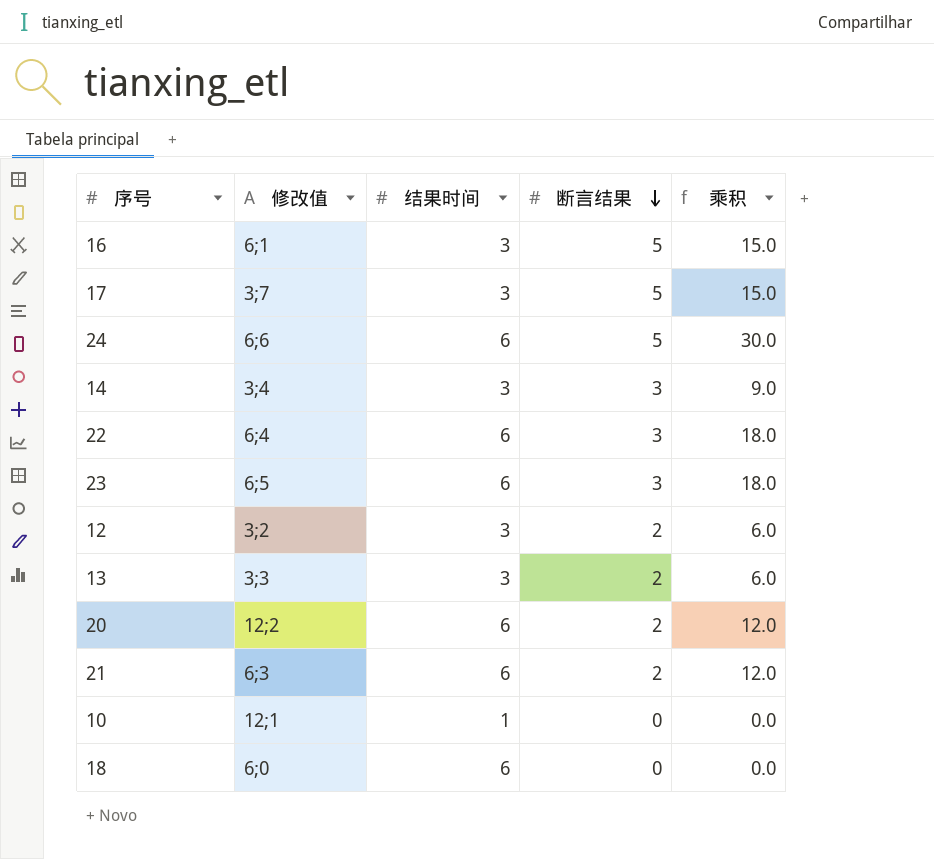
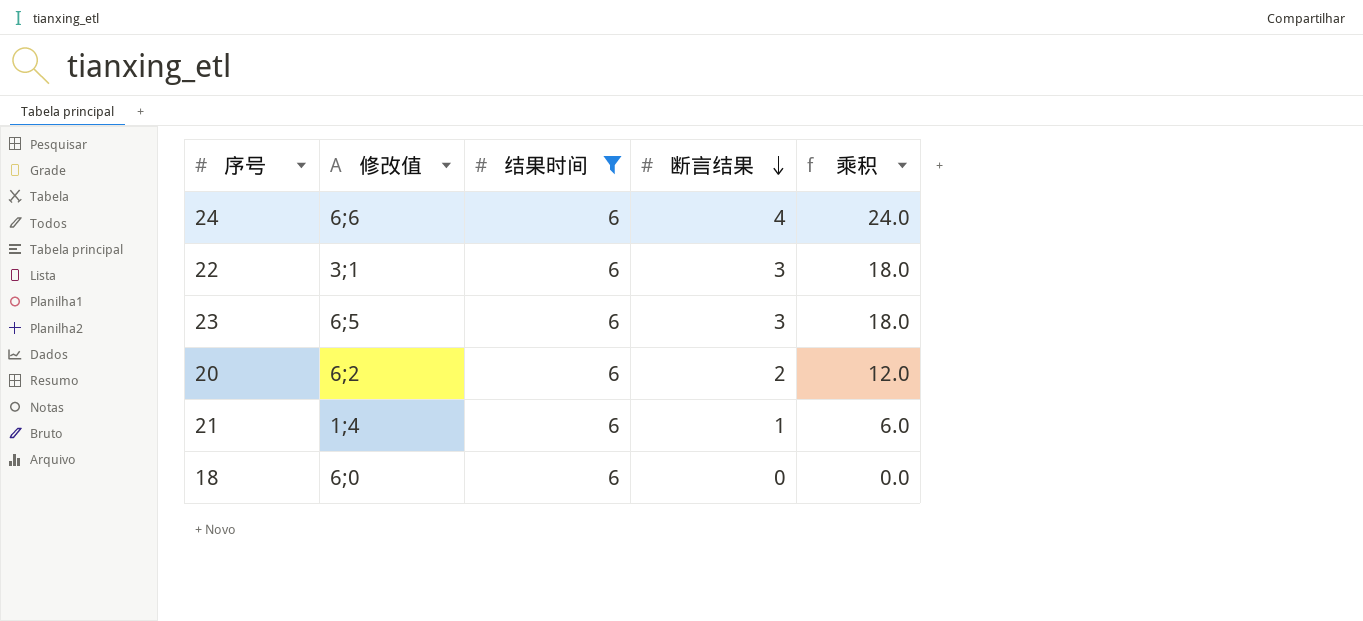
filter: none -> 结果时间 = 6
24 | 断言结果: 5 -> 4
24 | 乘积: 30.0 -> 24.0
22 | 修改值: 6;4 -> 3;1
20 | 修改值: 12;2 -> 6;2
21 | 修改值: 6;3 -> 1;4
21 | 断言结果: 2 -> 1
21 | 乘积: 12.0 -> 6.0

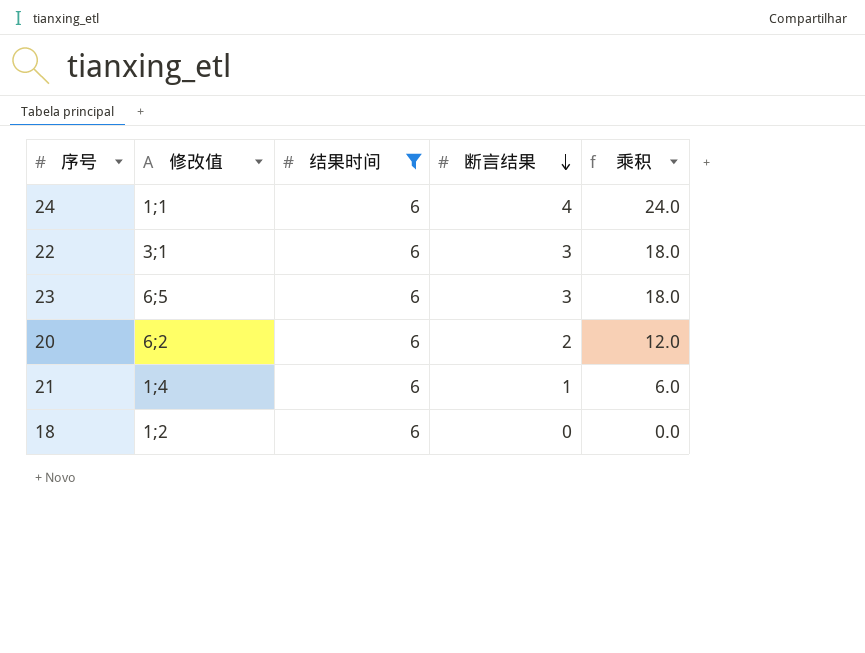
24 | 修改值: 6;6 -> 1;1
18 | 修改值: 6;0 -> 1;2

